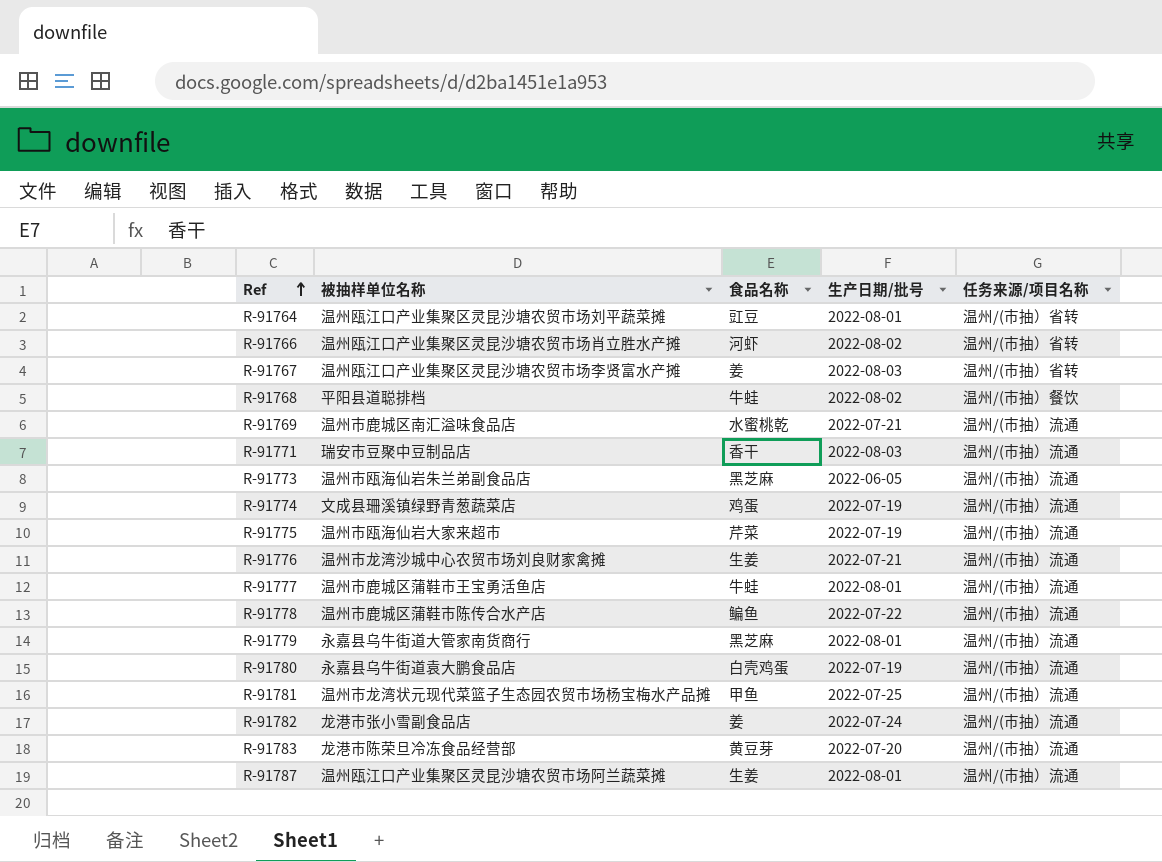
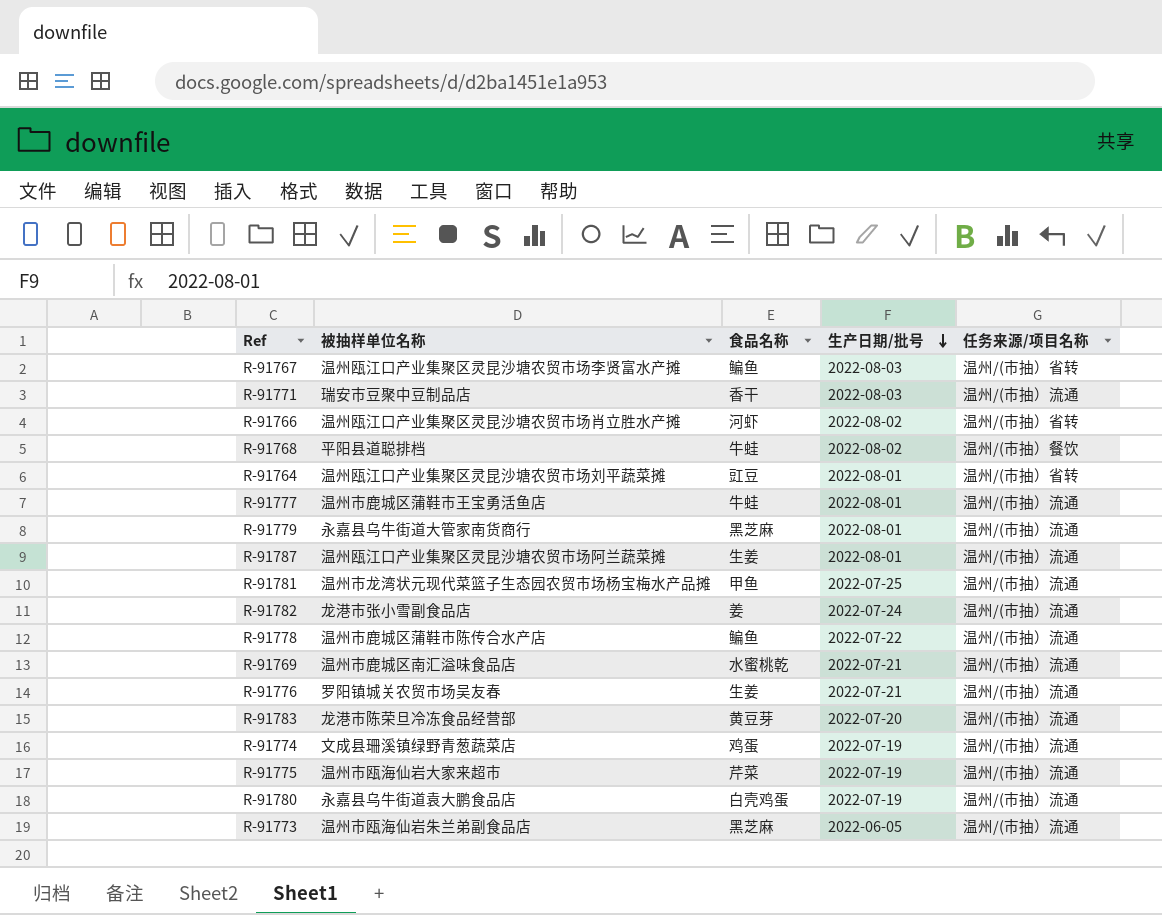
row order: Ref ascending -> 生产日期/批号 descending
R-91767 | 食品名称: 姜 -> 鳊鱼
R-91776 | 被抽样单位名称: 温州市龙湾沙城中心农贸市场刘良财家禽摊 -> 罗阳镇城关农贸市场吴友春

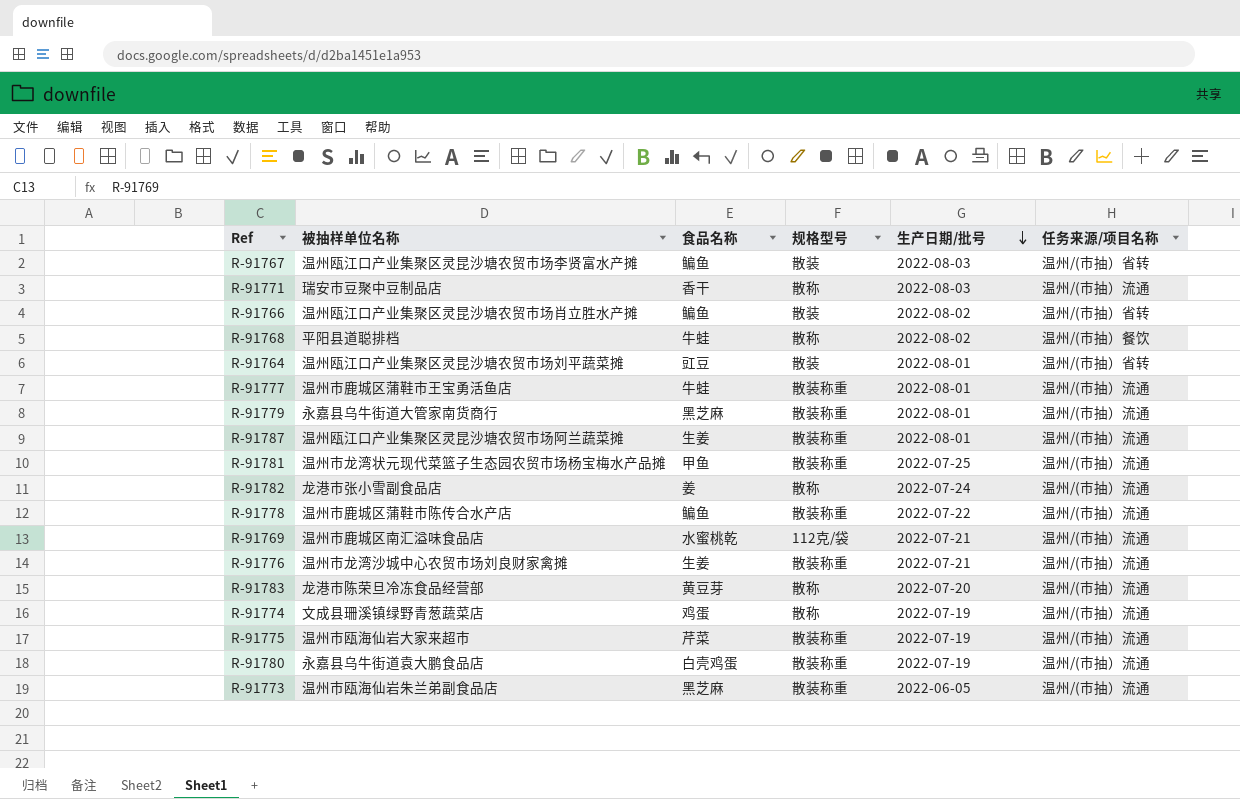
column 规格型号 | position: none -> 4
R-91766 | 食品名称: 河虾 -> 鳊鱼
R-91776 | 被抽样单位名称: 罗阳镇城关农贸市场吴友春 -> 温州市龙湾沙城中心农贸市场刘良财家禽摊

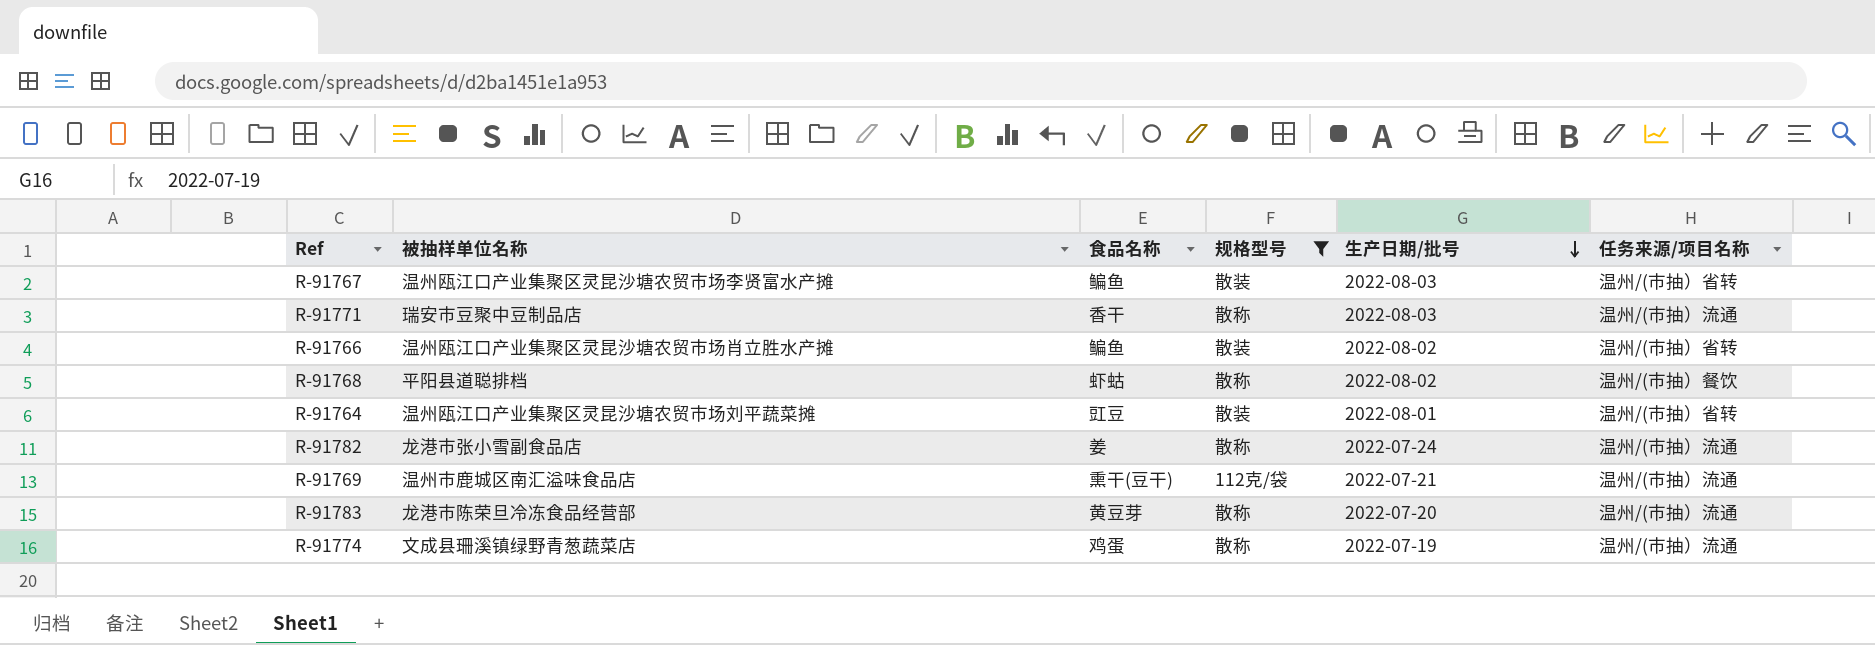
filter: none -> 规格型号 != 散装称重
R-91768 | 食品名称: 牛蛙 -> 虾蛄
R-91769 | 食品名称: 水蜜桃乾 -> 熏干(豆干)

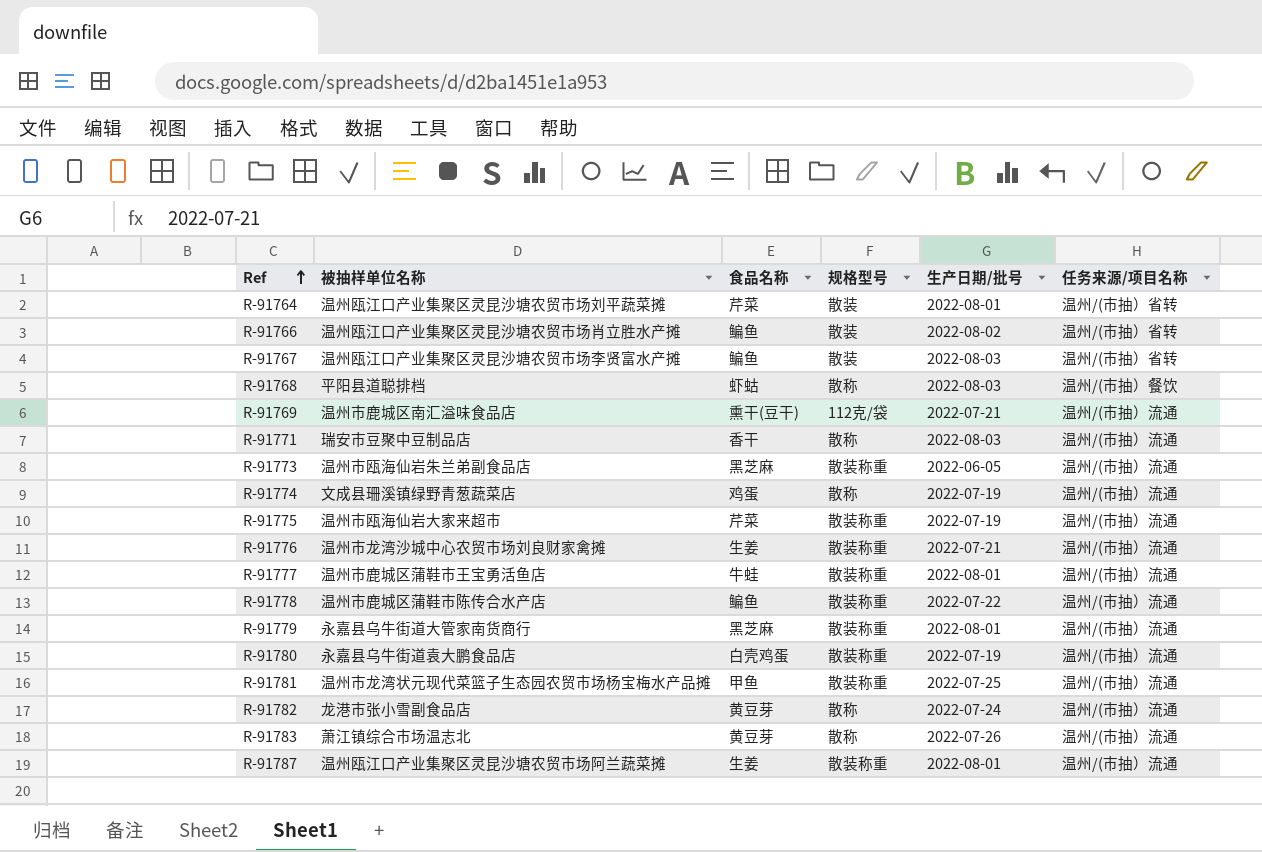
filter: 规格型号 != 散装称重 -> none
row order: 生产日期/批号 descending -> Ref ascending
R-91764 | 食品名称: 豇豆 -> 芹菜
R-91768 | 生产日期/批号: 2022-08-02 -> 2022-08-03
R-91782 | 食品名称: 姜 -> 黄豆芽
R-91783 | 被抽样单位名称: 龙港市陈荣旦冷冻食品经营部 -> 萧江镇综合市场温志北
R-91783 | 生产日期/批号: 2022-07-20 -> 2022-07-26

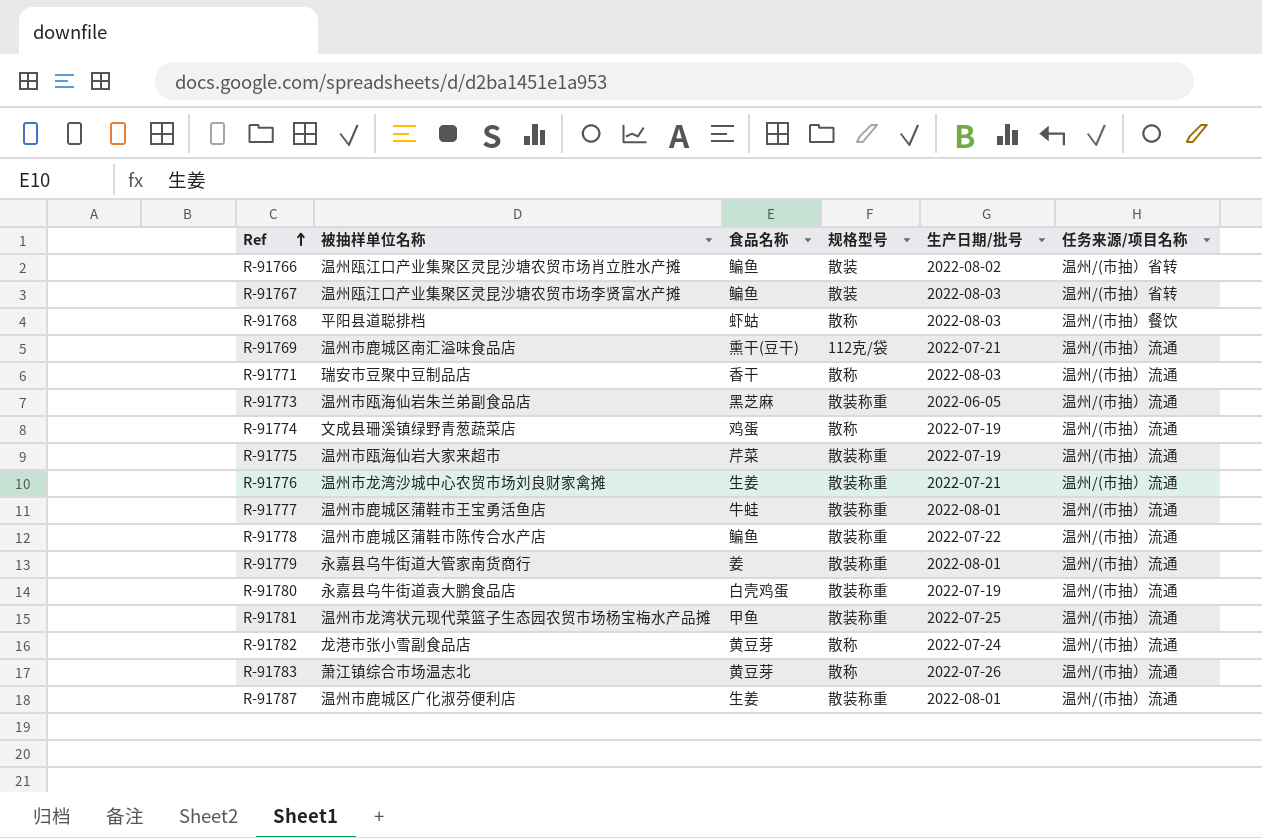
row R-91764: 温州瓯江口产业集聚区灵昆沙塘农贸市场刘平蔬菜摊 | 芹菜 | 散装 | 2022-08-01 | 温州/(市抽）省转 -> none
R-91779 | 食品名称: 黑芝麻 -> 姜
R-91787 | 被抽样单位名称: 温州瓯江口产业集聚区灵昆沙塘农贸市场阿兰蔬菜摊 -> 温州市鹿城区广化淑芬便利店

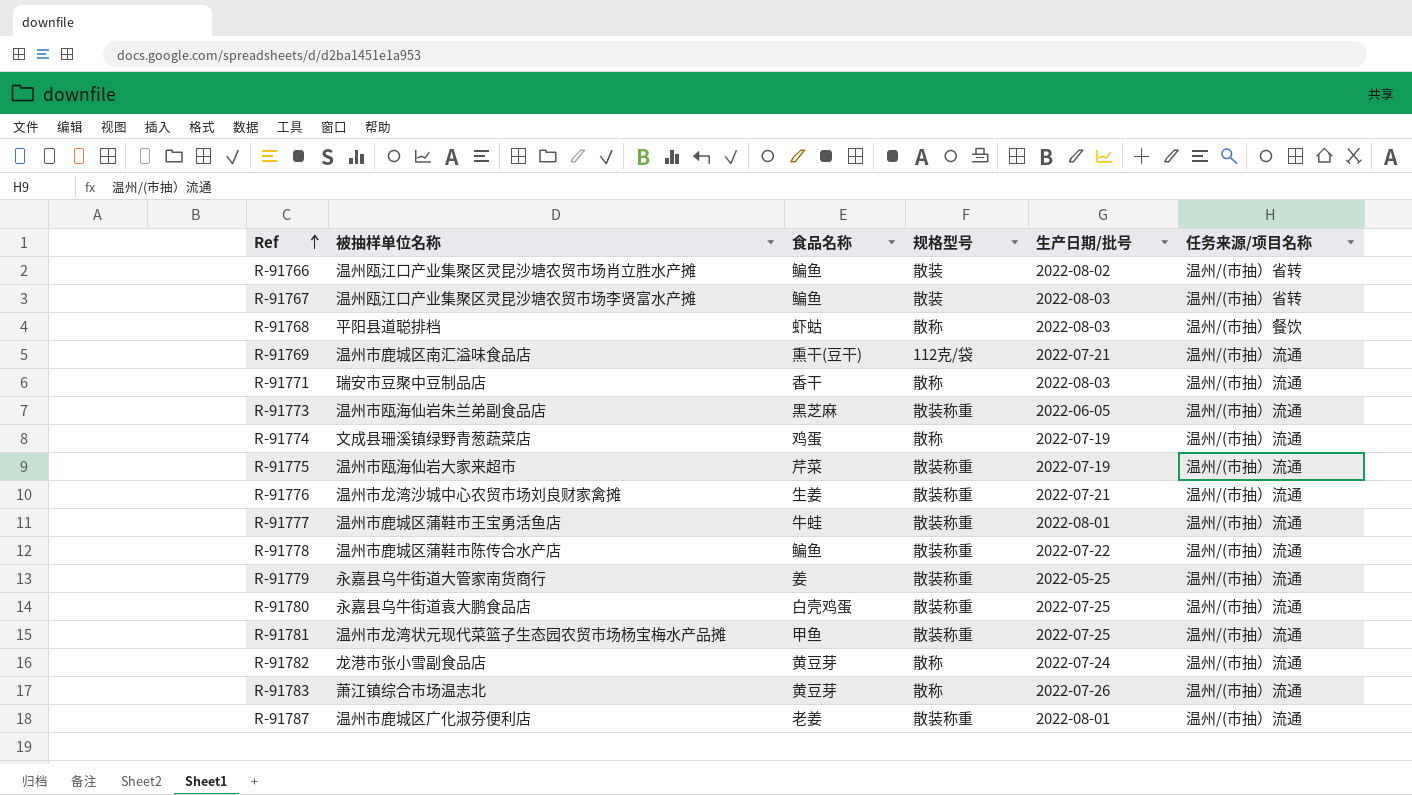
R-91779 | 生产日期/批号: 2022-08-01 -> 2022-05-25
R-91780 | 生产日期/批号: 2022-07-19 -> 2022-07-25
R-91787 | 食品名称: 生姜 -> 老姜

